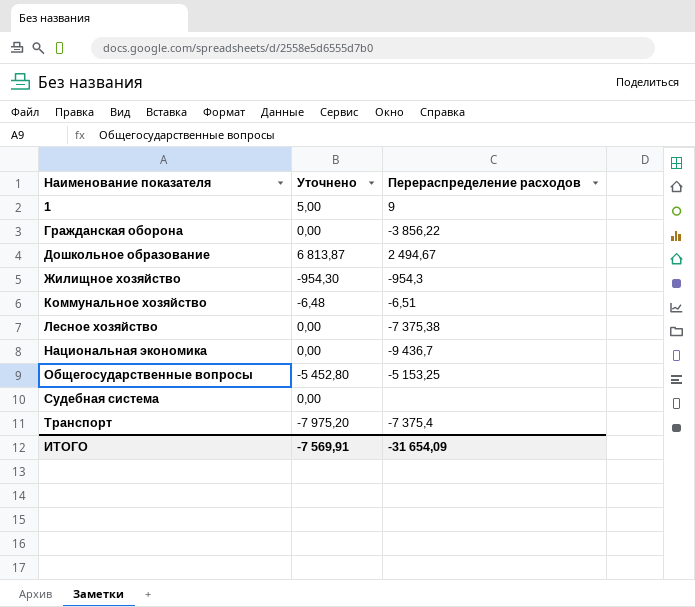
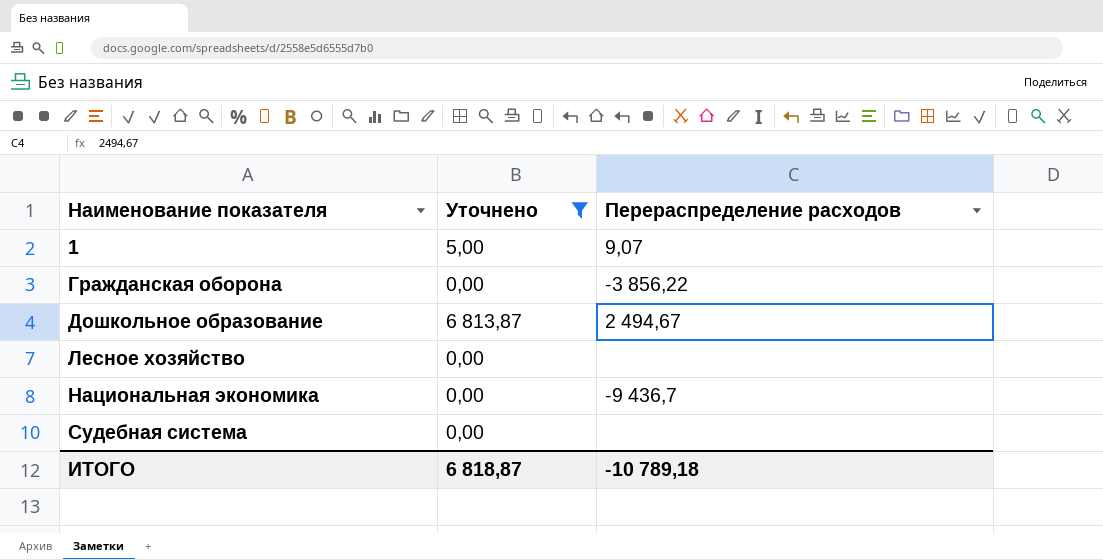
filter: none -> Уточнено >= 0,00
1 | Перераспределение расходов: 9 -> 9,07
Лесное хозяйство | Перераспределение расходов: -7 375,38 -> none
ИТОГО | Уточнено: -7 569,91 -> 6 818,87
ИТОГО | Перераспределение расходов: -31 654,09 -> -10 789,18

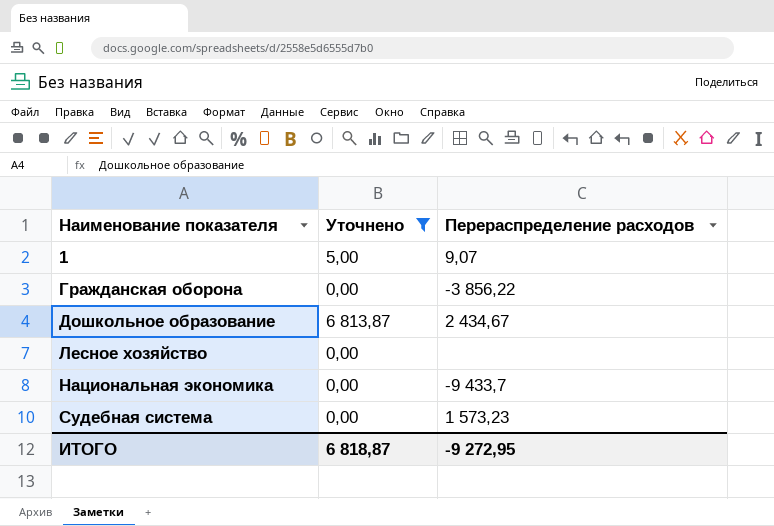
Дошкольное образование | Перераспределение расходов: 2 494,67 -> 2 434,67
Национальная экономика | Перераспределение расходов: -9 436,7 -> -9 433,7
Судебная система | Перераспределение расходов: none -> 1 573,23
ИТОГО | Перераспределение расходов: -10 789,18 -> -9 272,95

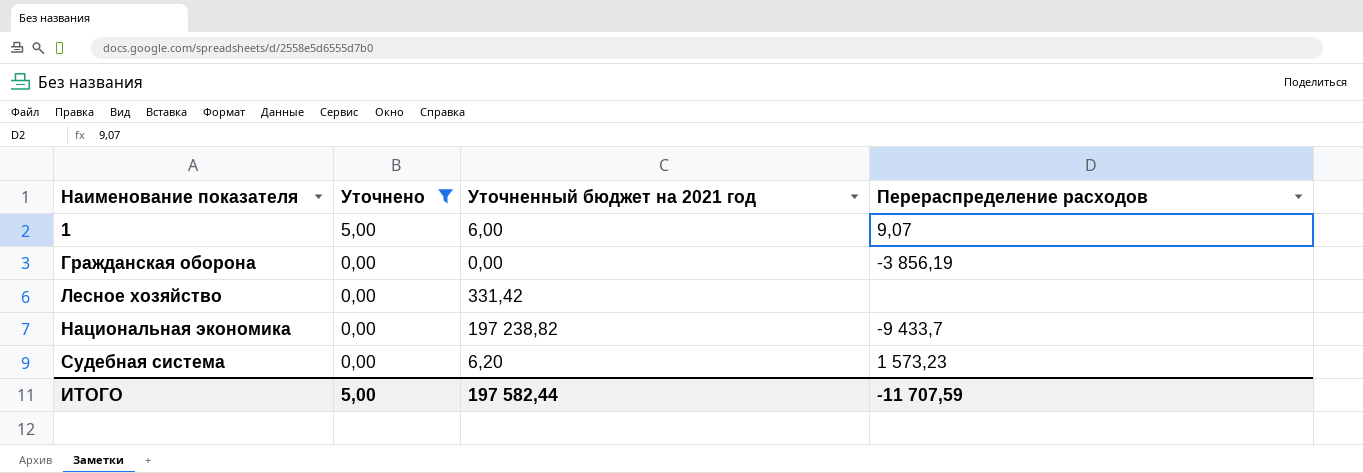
column Уточненный бюджет на 2021 год | position: none -> 3
row Дошкольное образование: 6 813,87 | 2 434,67 -> none
Гражданская оборона | Перераспределение расходов: -3 856,22 -> -3 856,19
ИТОГО | Уточнено: 6 818,87 -> 5,00
ИТОГО | Перераспределение расходов: -9 272,95 -> -11 707,59

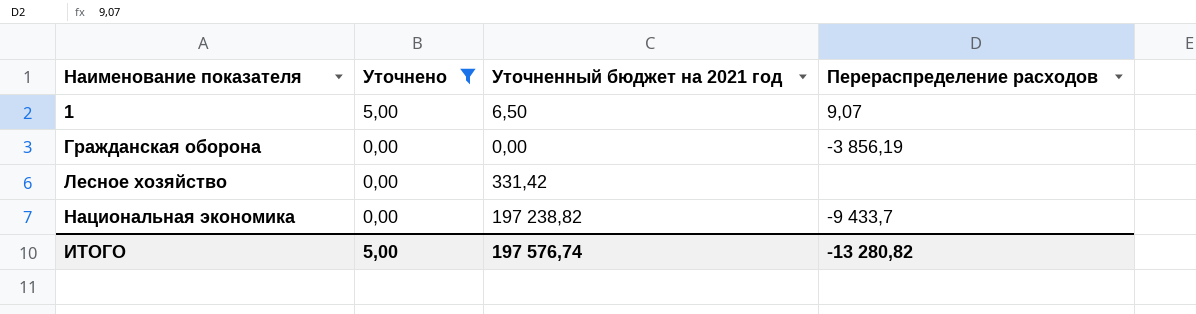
row Судебная система: 0,00 | 6,20 | 1 573,23 -> none
1 | Уточненный бюджет на 2021 год: 6,00 -> 6,50
ИТОГО | Уточненный бюджет на 2021 год: 197 582,44 -> 197 576,74
ИТОГО | Перераспределение расходов: -11 707,59 -> -13 280,82

